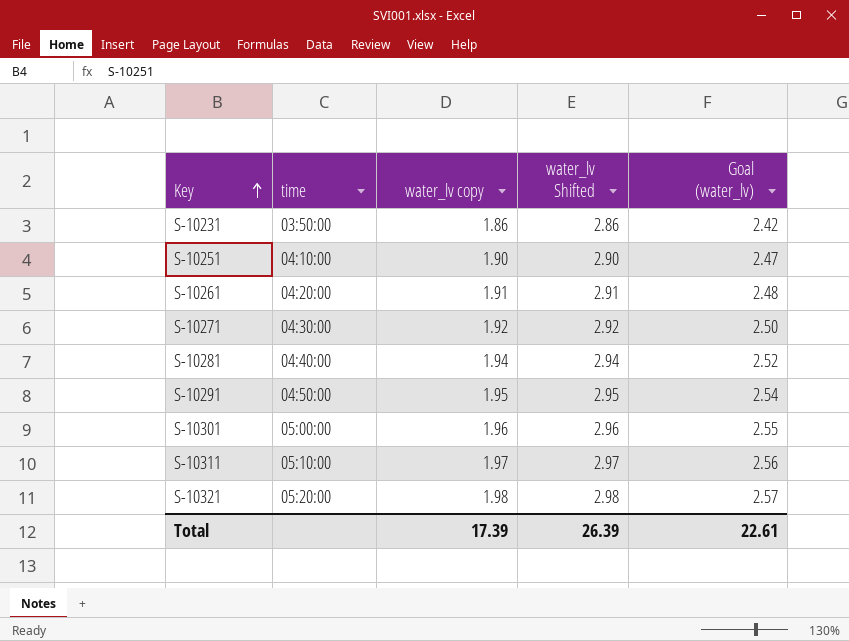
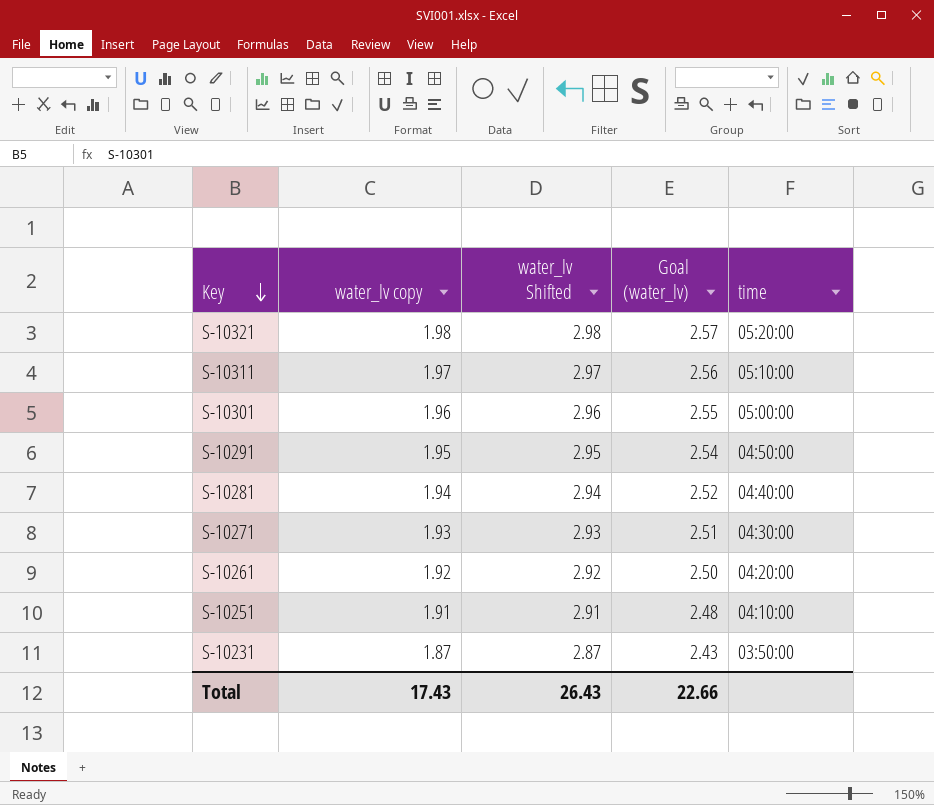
row order: Key ascending -> Key descending
column time | position: 2 -> 5
S-10271 | water_lv copy: 1.92 -> 1.93
S-10271 | water_lv Shifted: 2.92 -> 2.93
S-10271 | Goal (water_lv): 2.50 -> 2.51
S-10261 | water_lv copy: 1.91 -> 1.92
S-10261 | water_lv Shifted: 2.91 -> 2.92
S-10261 | Goal (water_lv): 2.48 -> 2.50
S-10251 | water_lv copy: 1.90 -> 1.91
S-10251 | water_lv Shifted: 2.90 -> 2.91
S-10251 | Goal (water_lv): 2.47 -> 2.48
S-10231 | water_lv copy: 1.86 -> 1.87
S-10231 | water_lv Shifted: 2.86 -> 2.87
S-10231 | Goal (water_lv): 2.42 -> 2.43
Total | water_lv copy: 17.39 -> 17.43
Total | water_lv Shifted: 26.39 -> 26.43
Total | Goal (water_lv): 22.61 -> 22.66

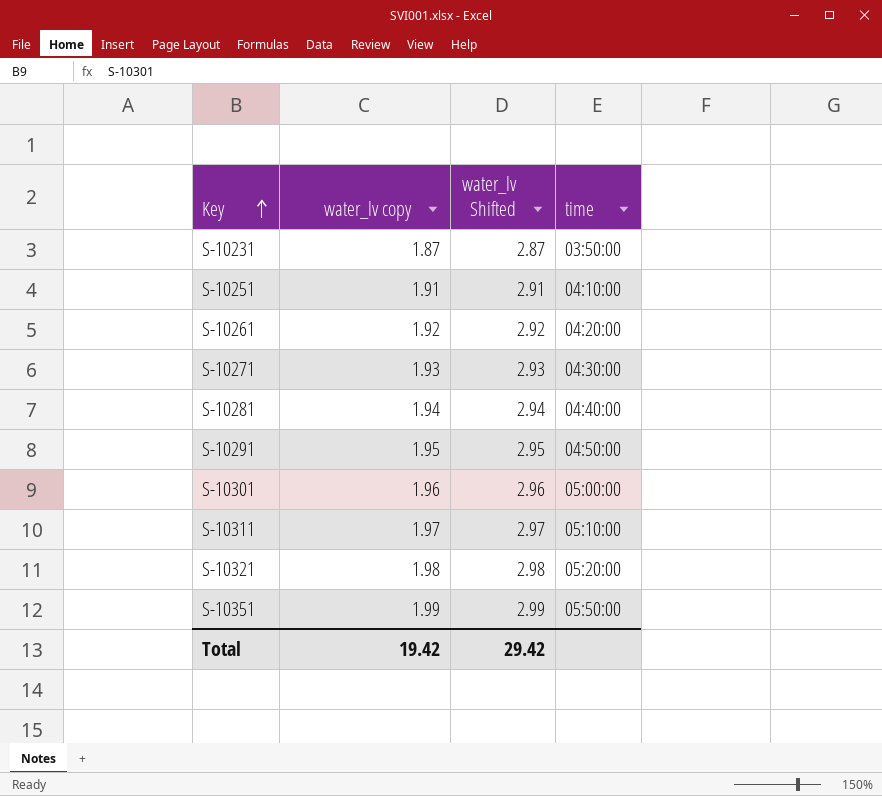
row order: Key descending -> Key ascending
column Goal (water_lv) | formula: [water_lv copy] * 1.3 -> none
row S-10351: none -> 1.99 | 2.99 | 05:50:00
Total | water_lv copy: 17.43 -> 19.42
Total | water_lv Shifted: 26.43 -> 29.42

